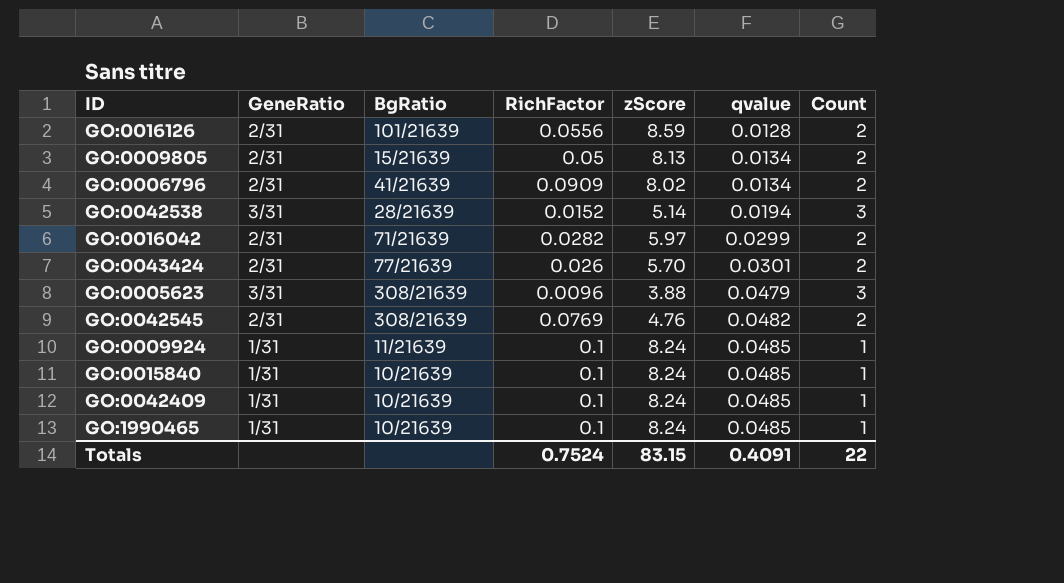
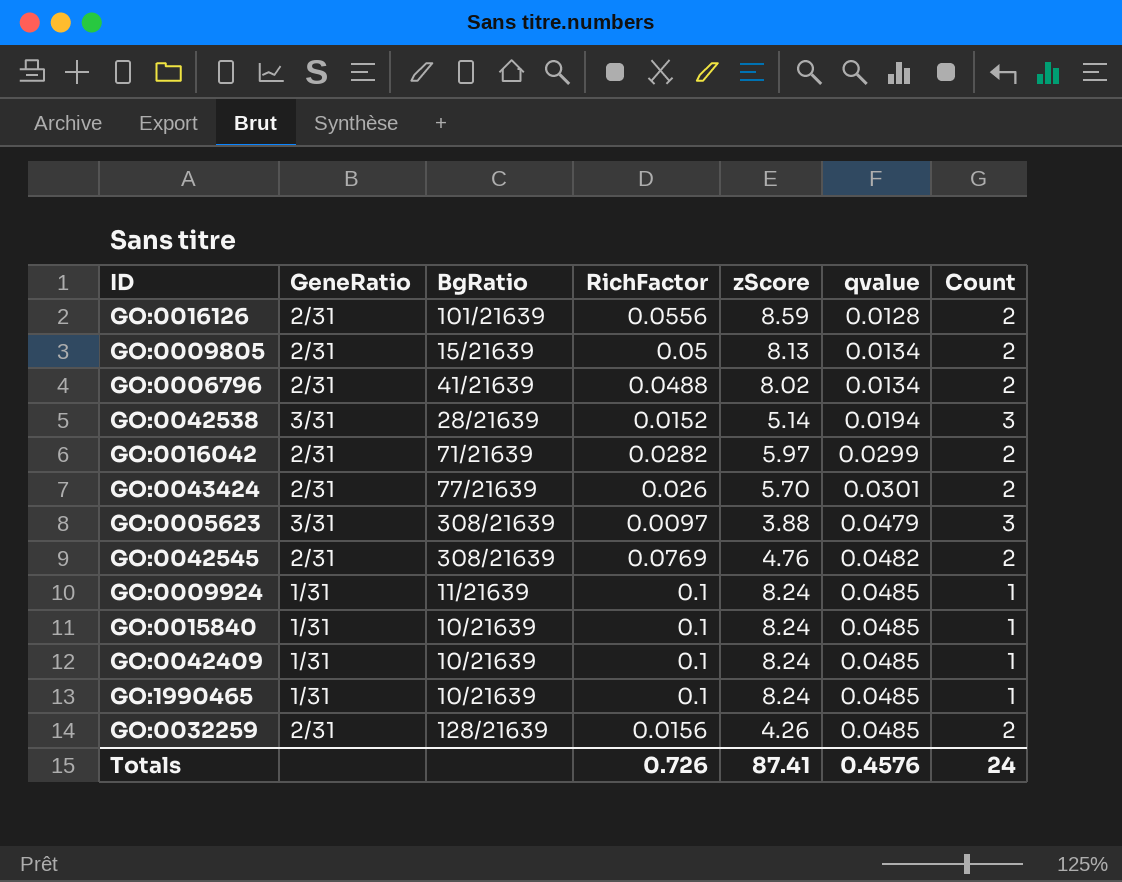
GO:0006796 | RichFactor: 0.0909 -> 0.0488
GO:0005623 | RichFactor: 0.0096 -> 0.0097
row GO:0032259: none -> 2/31 | 128/21639 | 0.0156 | 4.26 | 0.0485 | 2
Totals | RichFactor: 0.7524 -> 0.726
Totals | zScore: 83.15 -> 87.41
Totals | qvalue: 0.4091 -> 0.4576
Totals | Count: 22 -> 24

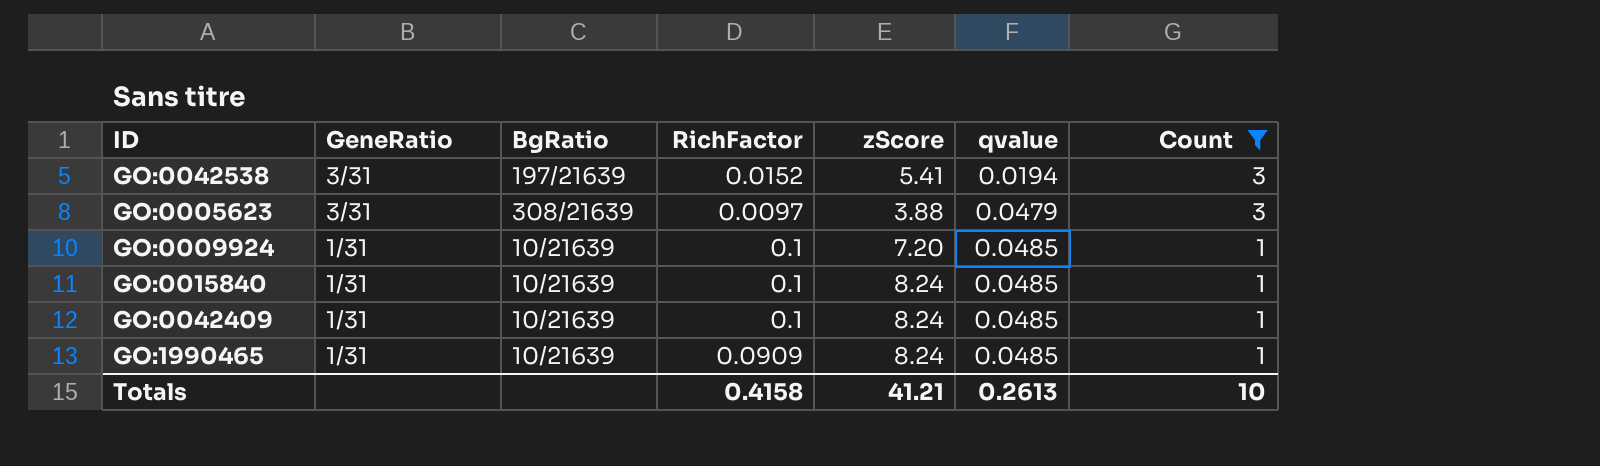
filter: none -> Count != 2
GO:0042538 | BgRatio: 28/21639 -> 197/21639
GO:0042538 | zScore: 5.14 -> 5.41
GO:0009924 | BgRatio: 11/21639 -> 10/21639
GO:0009924 | zScore: 8.24 -> 7.20
GO:1990465 | RichFactor: 0.1 -> 0.0909
Totals | RichFactor: 0.726 -> 0.4158
Totals | zScore: 87.41 -> 41.21
Totals | qvalue: 0.4576 -> 0.2613
Totals | Count: 24 -> 10

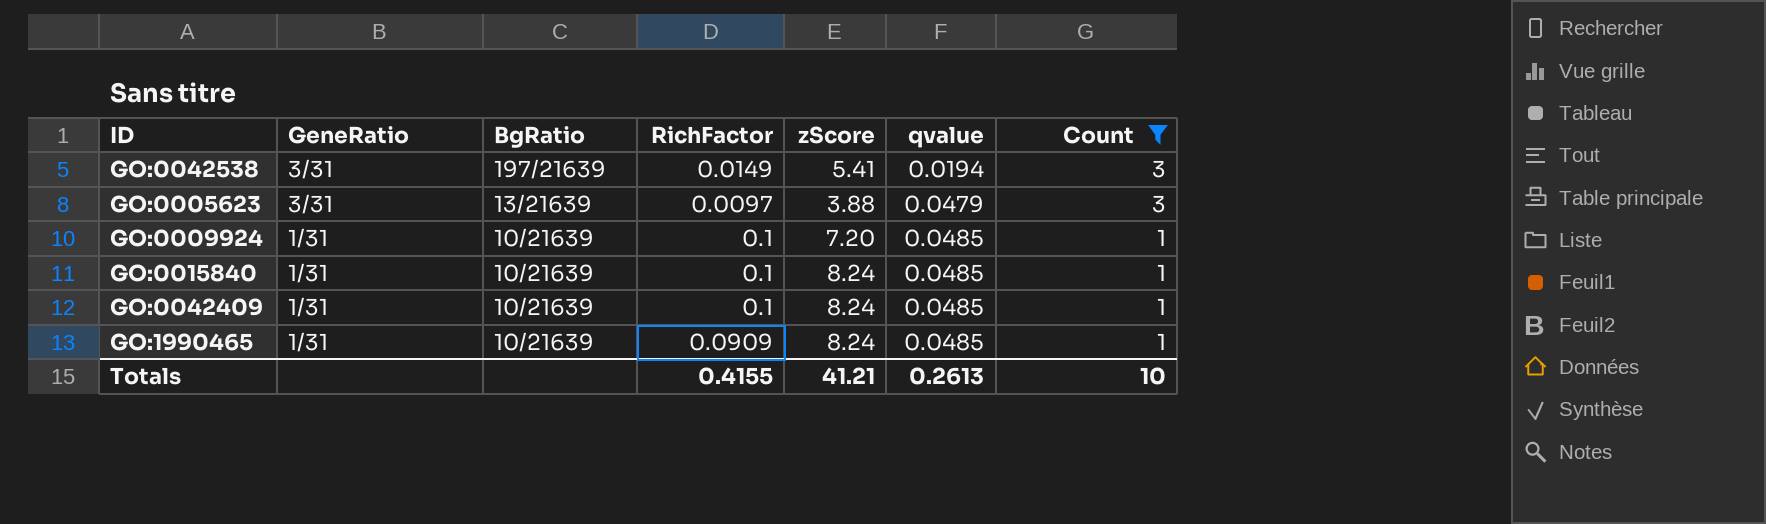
GO:0042538 | RichFactor: 0.0152 -> 0.0149
GO:0005623 | BgRatio: 308/21639 -> 13/21639
Totals | RichFactor: 0.4158 -> 0.4155

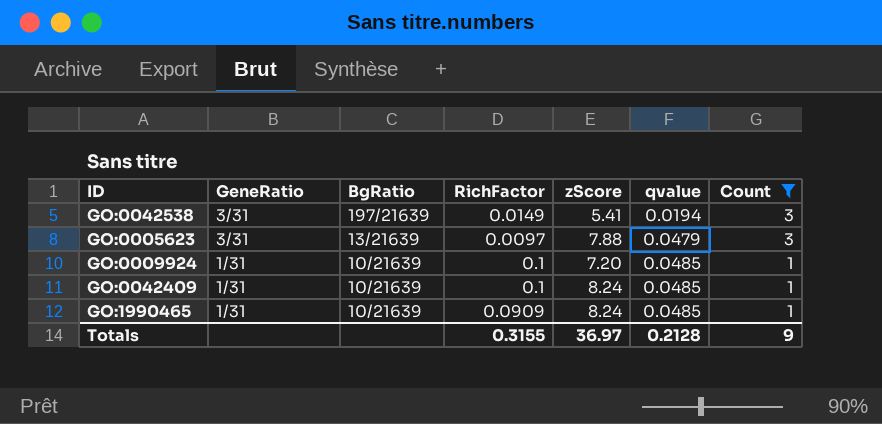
row GO:0015840: 1/31 | 10/21639 | 0.1 | 8.24 | 0.0485 | 1 -> none
GO:0005623 | zScore: 3.88 -> 7.88
Totals | RichFactor: 0.4155 -> 0.3155
Totals | zScore: 41.21 -> 36.97
Totals | qvalue: 0.2613 -> 0.2128
Totals | Count: 10 -> 9

